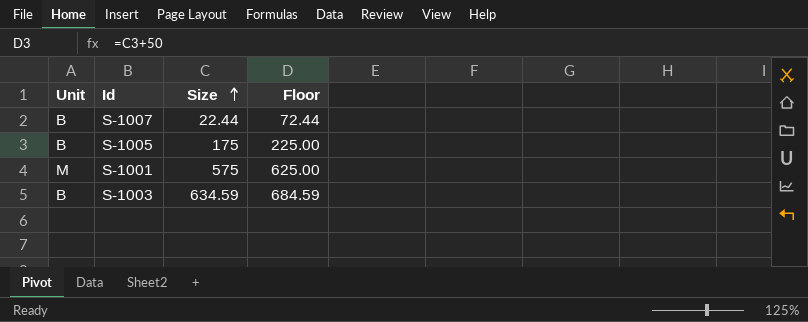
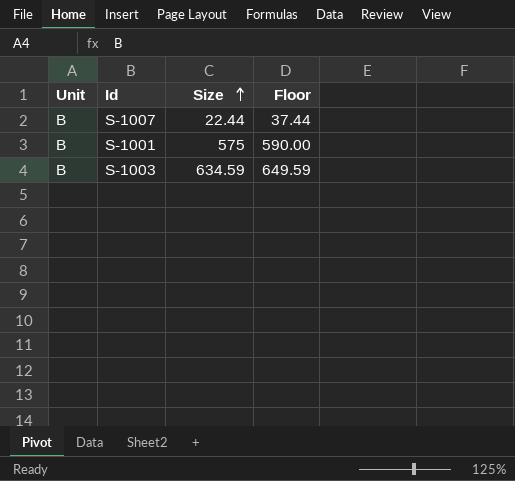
column Floor | formula: [Size] + 50 -> [Size] + 15
row S-1005: B | 175 | 225.00 -> none
S-1001 | Unit: M -> B

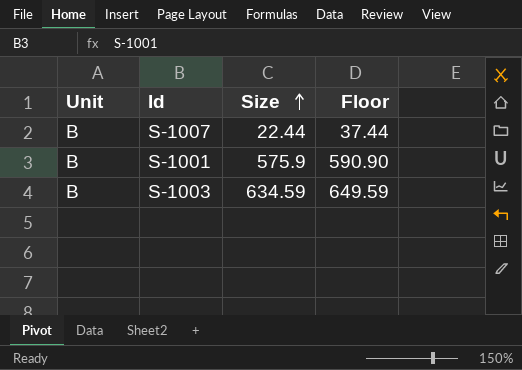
S-1001 | Size: 575 -> 575.9
S-1001 | Floor: 590.00 -> 590.90

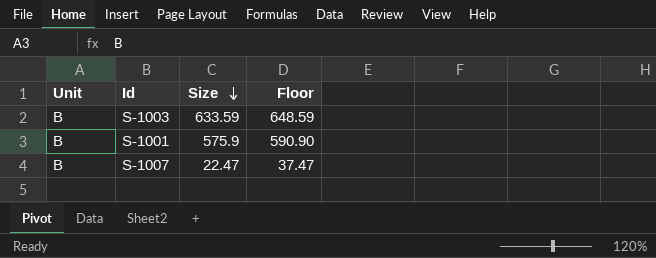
row order: Size ascending -> Size descending
S-1003 | Size: 634.59 -> 633.59
S-1003 | Floor: 649.59 -> 648.59
S-1007 | Size: 22.44 -> 22.47
S-1007 | Floor: 37.44 -> 37.47

